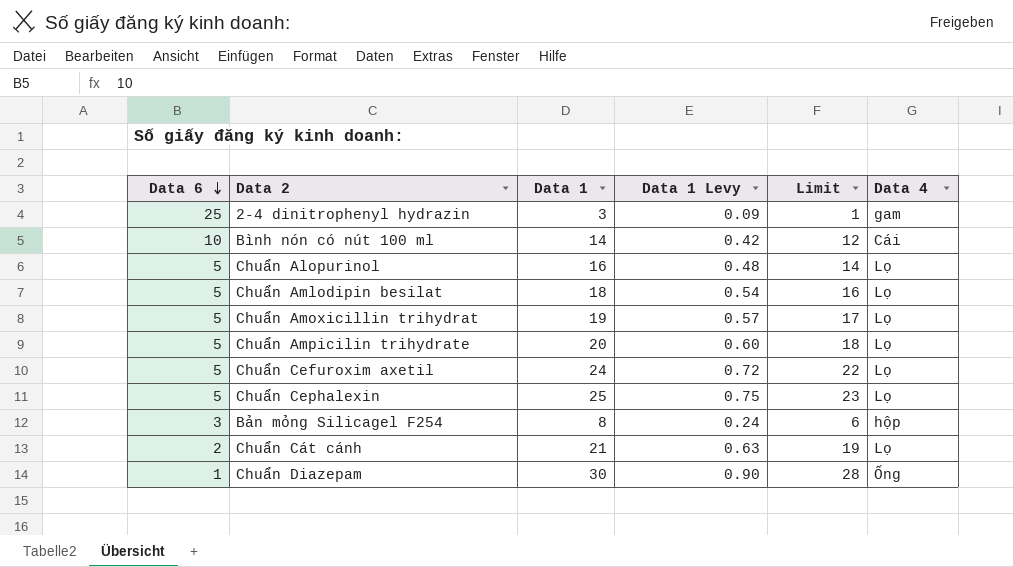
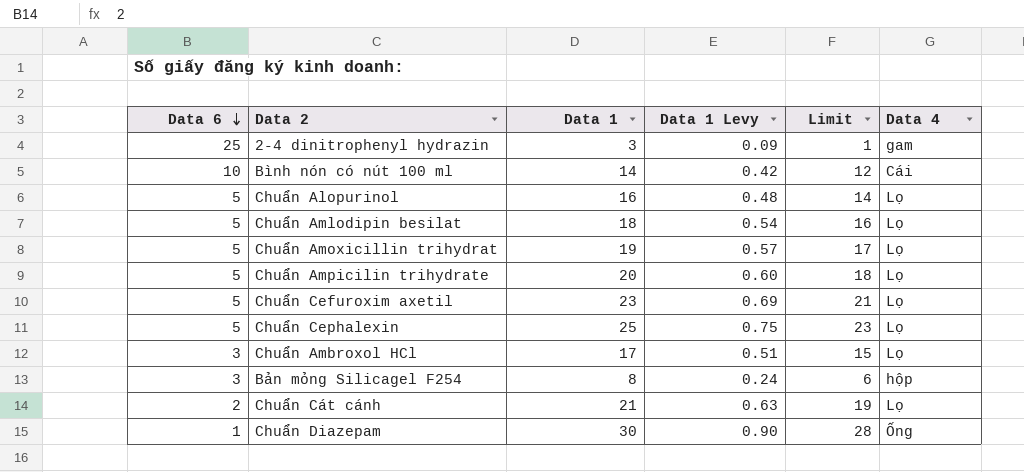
Chuẩn Cefuroxim axetil | Data 1: 24 -> 23
Chuẩn Cefuroxim axetil | Data 1 Levy: 0.72 -> 0.69
Chuẩn Cefuroxim axetil | Limit: 22 -> 21
row Chuẩn Ambroxol HCl: none -> 3 | 17 | 0.51 | 15 | Lọ

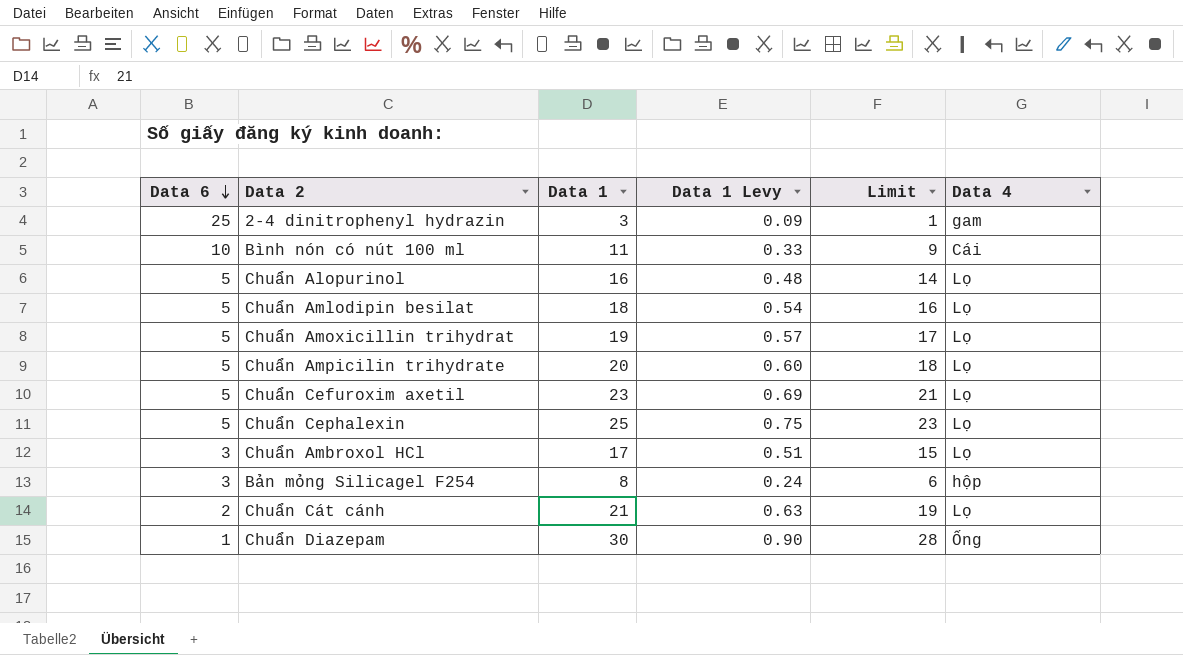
Bình nón có nút 100 ml | Data 1: 14 -> 11
Bình nón có nút 100 ml | Data 1 Levy: 0.42 -> 0.33
Bình nón có nút 100 ml | Limit: 12 -> 9

